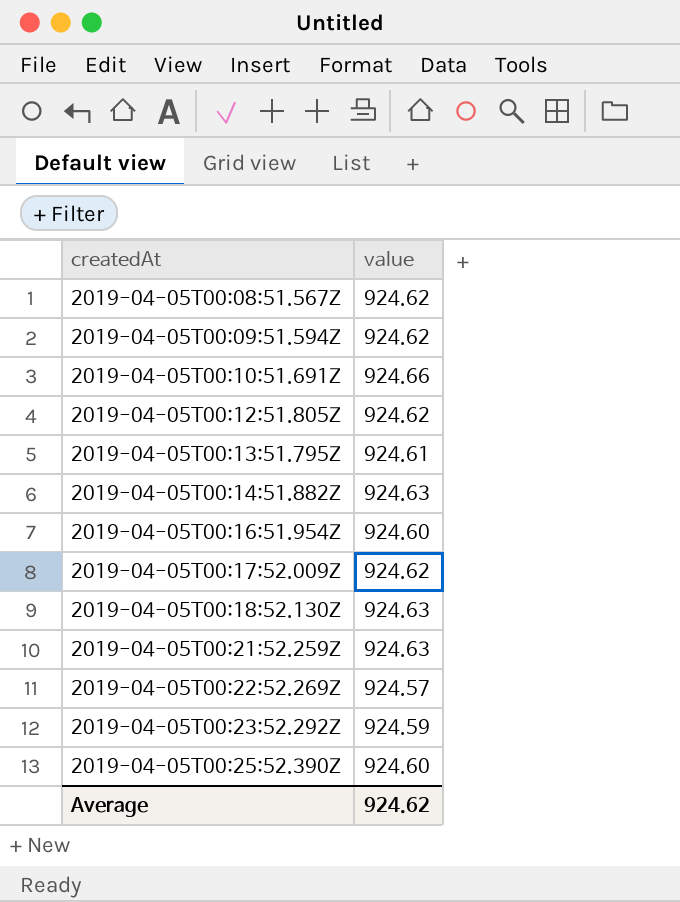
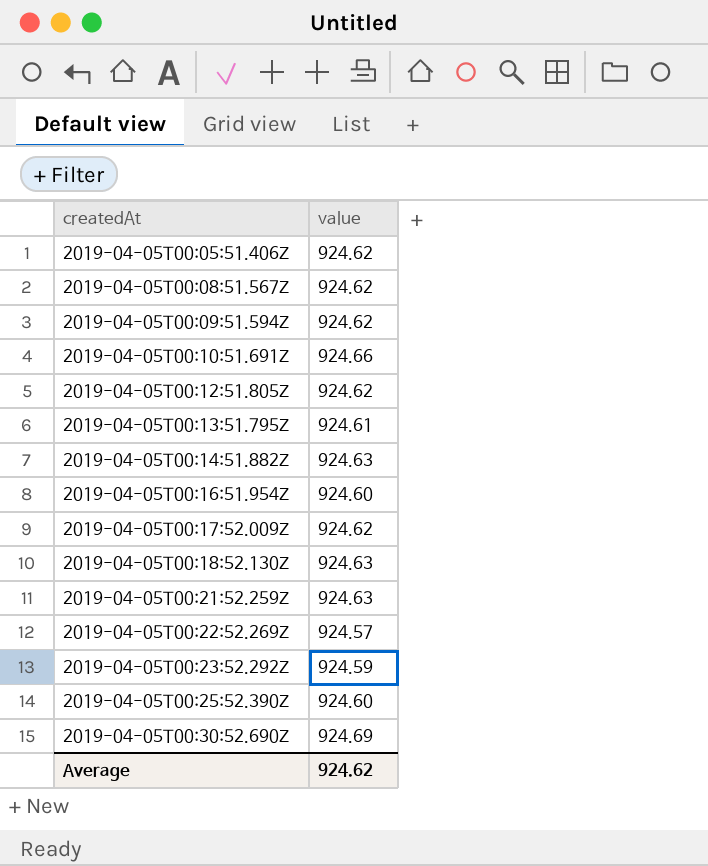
row 2019-04-05T00:05:51.406Z: none -> 924.62
row 2019-04-05T00:30:52.690Z: none -> 924.69

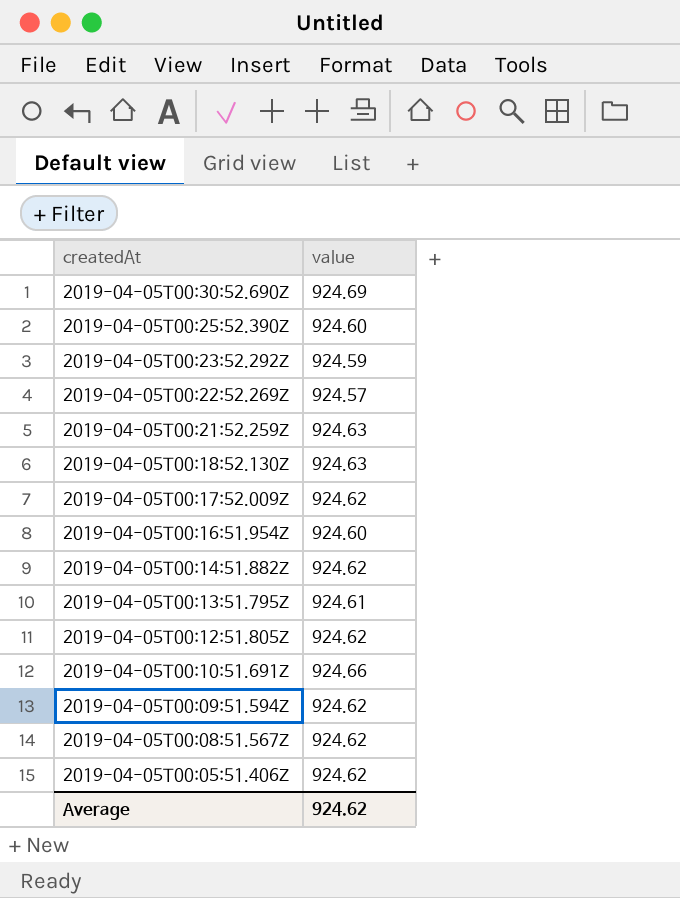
row order: createdAt ascending -> createdAt descending
2019-04-05T00:14:51.882Z | value: 924.63 -> 924.62

